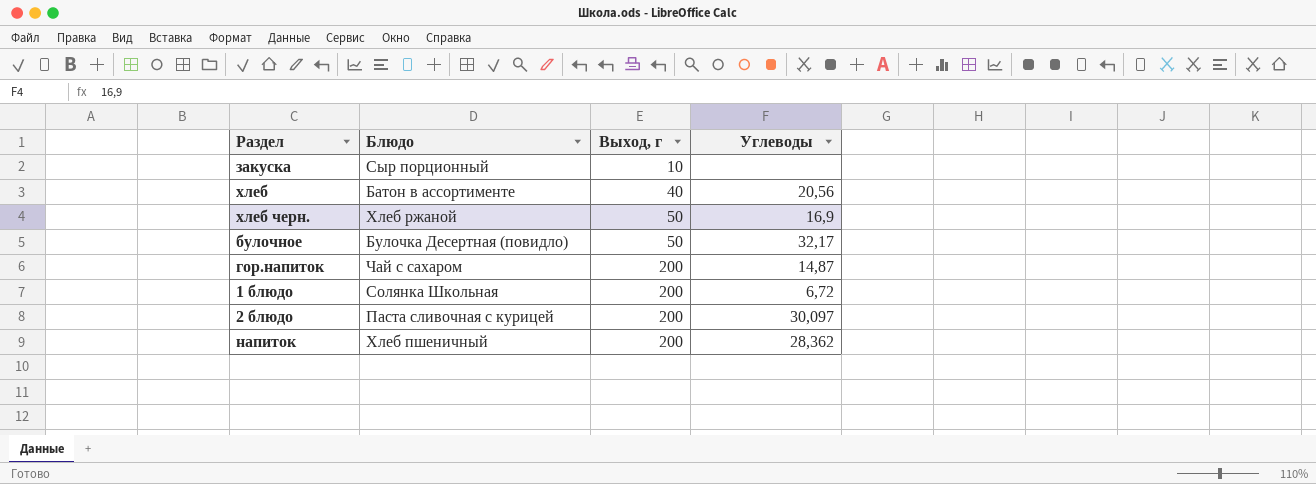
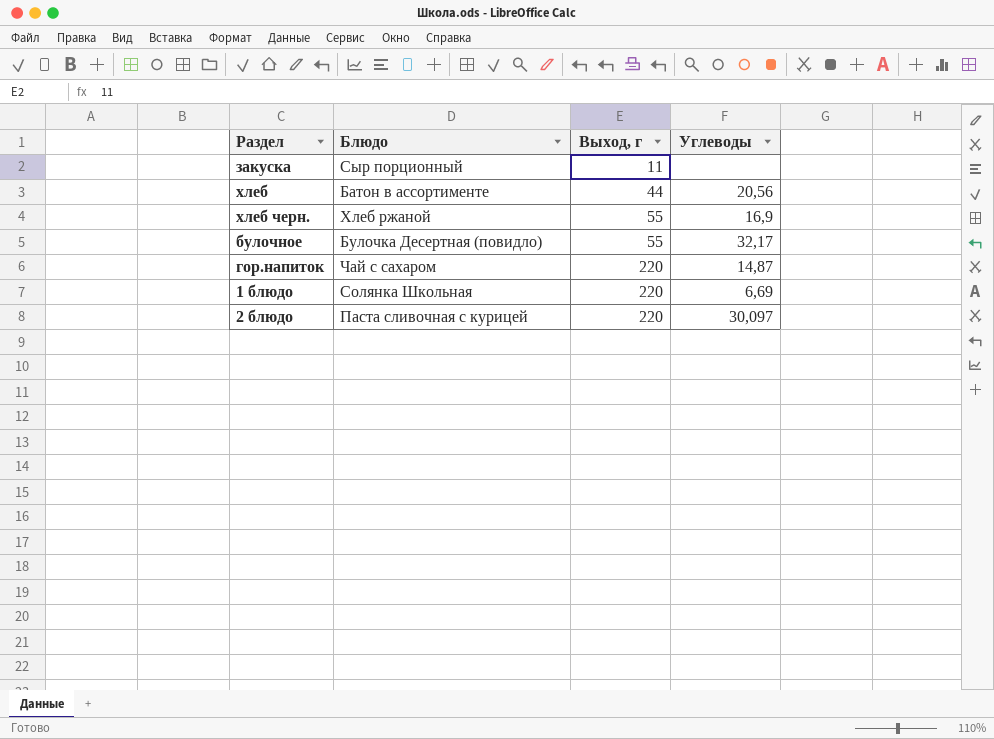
row напиток: Хлеб пшеничный | 200 | 28,362 -> none
закуска | Выход, г: 10 -> 11
хлеб | Выход, г: 40 -> 44
хлеб черн. | Выход, г: 50 -> 55
булочное | Выход, г: 50 -> 55
гор.напиток | Выход, г: 200 -> 220
1 блюдо | Выход, г: 200 -> 220
1 блюдо | Углеводы: 6,72 -> 6,69
2 блюдо | Выход, г: 200 -> 220

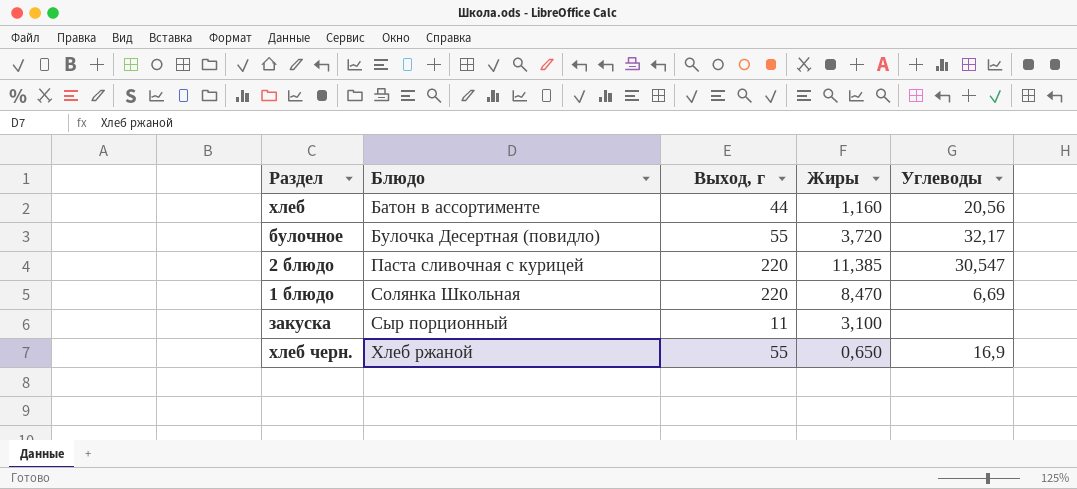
row order: Выход, г ascending -> Блюдо ascending
column Жиры | position: none -> 4
row гор.напиток: Чай с сахаром | 220 | 14,87 -> none
2 блюдо | Углеводы: 30,097 -> 30,547

